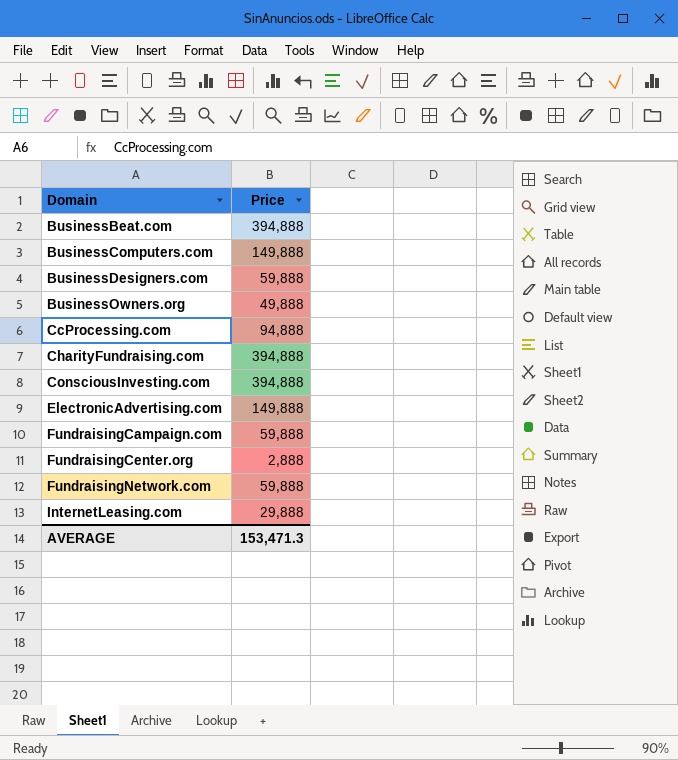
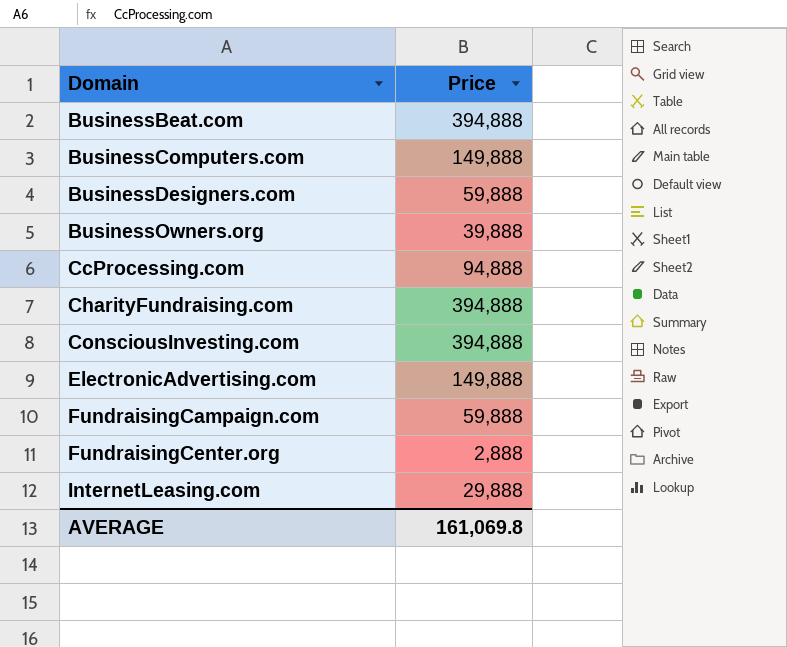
row FundraisingNetwork.com: 59,888 -> none
BusinessOwners.org | Price: 49,888 -> 39,888
AVERAGE | Price: 153,471.3 -> 161,069.8

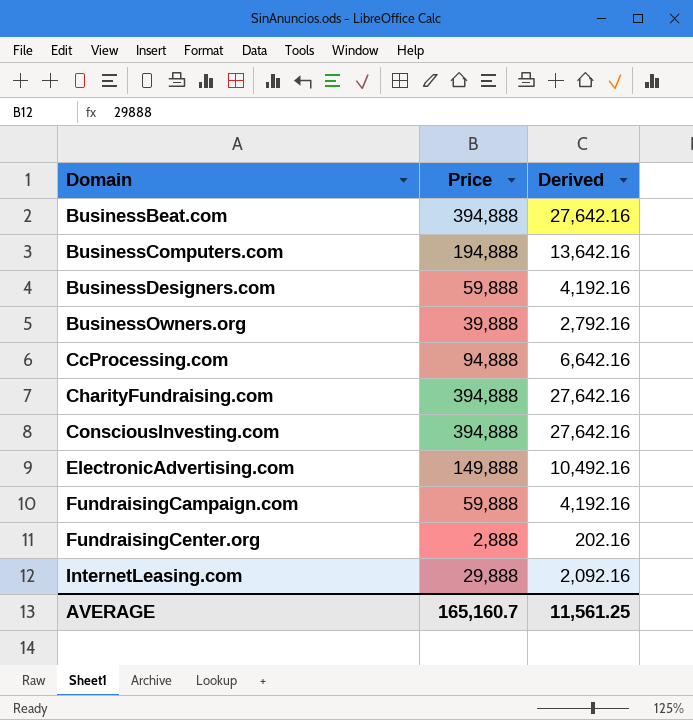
column Derived | formula: none -> [Price] * 0.07
BusinessComputers.com | Price: 149,888 -> 194,888
AVERAGE | Price: 161,069.8 -> 165,160.7

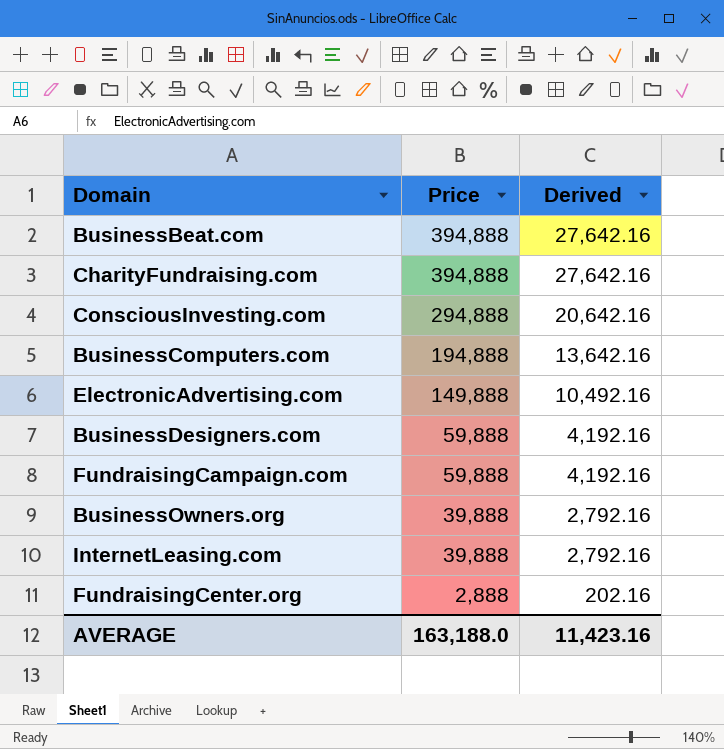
row order: Domain ascending -> Price descending
row CcProcessing.com: 94,888 | 6,642.16 -> none
ConsciousInvesting.com | Price: 394,888 -> 294,888
ConsciousInvesting.com | Derived: 27,642.16 -> 20,642.16
InternetLeasing.com | Price: 29,888 -> 39,888
InternetLeasing.com | Derived: 2,092.16 -> 2,792.16
AVERAGE | Price: 165,160.7 -> 163,188.0
AVERAGE | Derived: 11,561.25 -> 11,423.16

